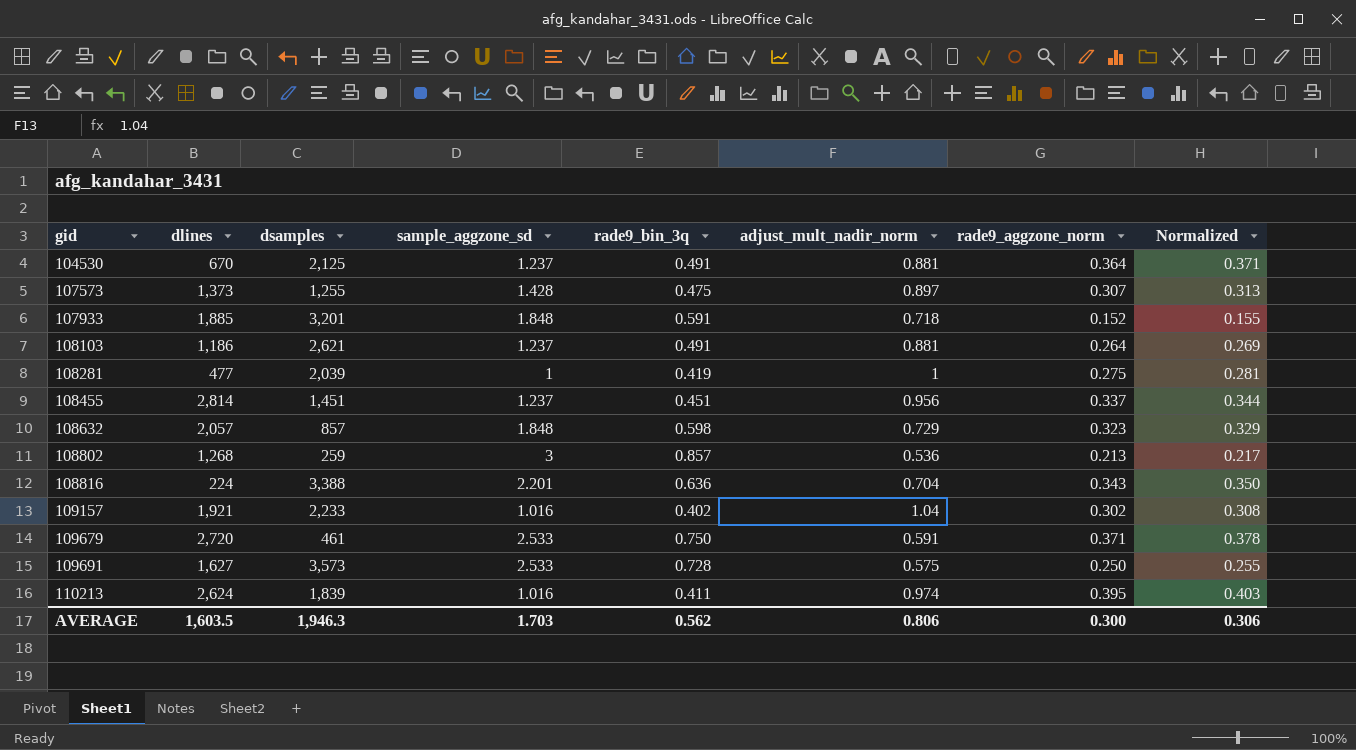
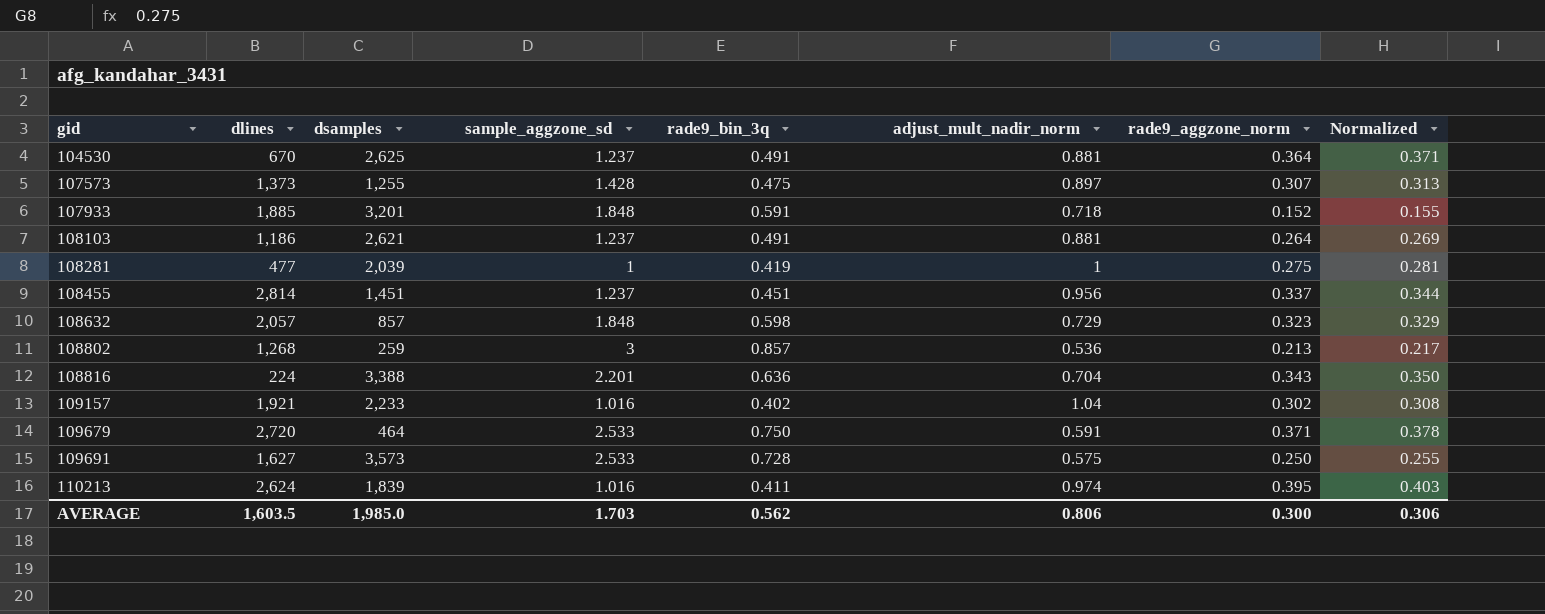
104530 | dsamples: 2,125 -> 2,625
109679 | dsamples: 461 -> 464
AVERAGE | dsamples: 1,946.3 -> 1,985.0

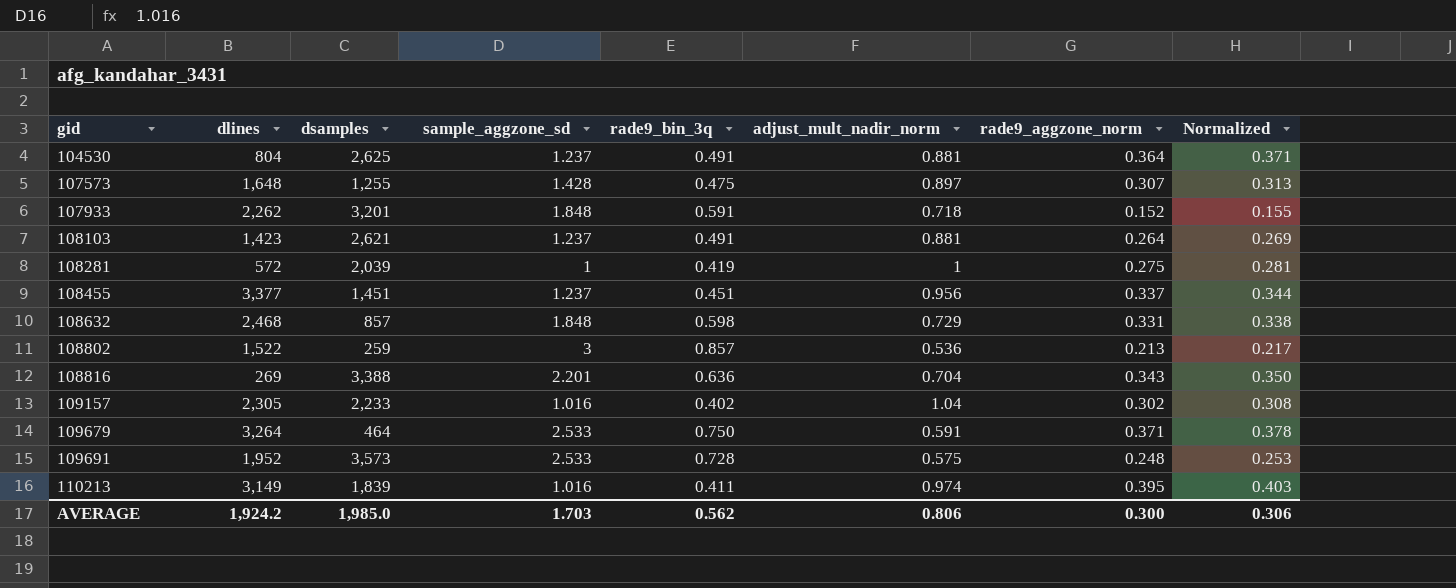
104530 | dlines: 670 -> 804
107573 | dlines: 1,373 -> 1,648
107933 | dlines: 1,885 -> 2,262
108103 | dlines: 1,186 -> 1,423
108281 | dlines: 477 -> 572
108455 | dlines: 2,814 -> 3,377
108632 | dlines: 2,057 -> 2,468
108632 | rade9_aggzone_norm: 0.323 -> 0.331
108632 | Normalized: 0.329 -> 0.338
108802 | dlines: 1,268 -> 1,522
108816 | dlines: 224 -> 269
109157 | dlines: 1,921 -> 2,305
109679 | dlines: 2,720 -> 3,264
109691 | dlines: 1,627 -> 1,952
109691 | rade9_aggzone_norm: 0.250 -> 0.248
109691 | Normalized: 0.255 -> 0.253
110213 | dlines: 2,624 -> 3,149
AVERAGE | dlines: 1,603.5 -> 1,924.2

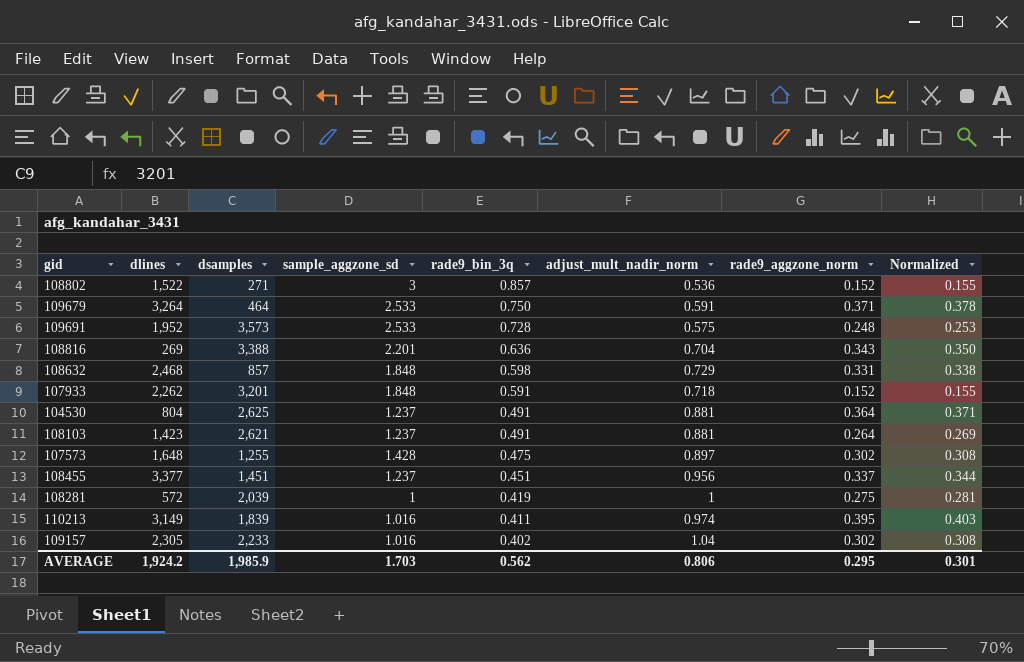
row order: gid ascending -> rade9_bin_3q descending
108802 | dsamples: 259 -> 271
108802 | rade9_aggzone_norm: 0.213 -> 0.152
108802 | Normalized: 0.217 -> 0.155
107573 | rade9_aggzone_norm: 0.307 -> 0.302
107573 | Normalized: 0.313 -> 0.308
AVERAGE | dsamples: 1,985.0 -> 1,985.9
AVERAGE | rade9_aggzone_norm: 0.300 -> 0.295
AVERAGE | Normalized: 0.306 -> 0.301

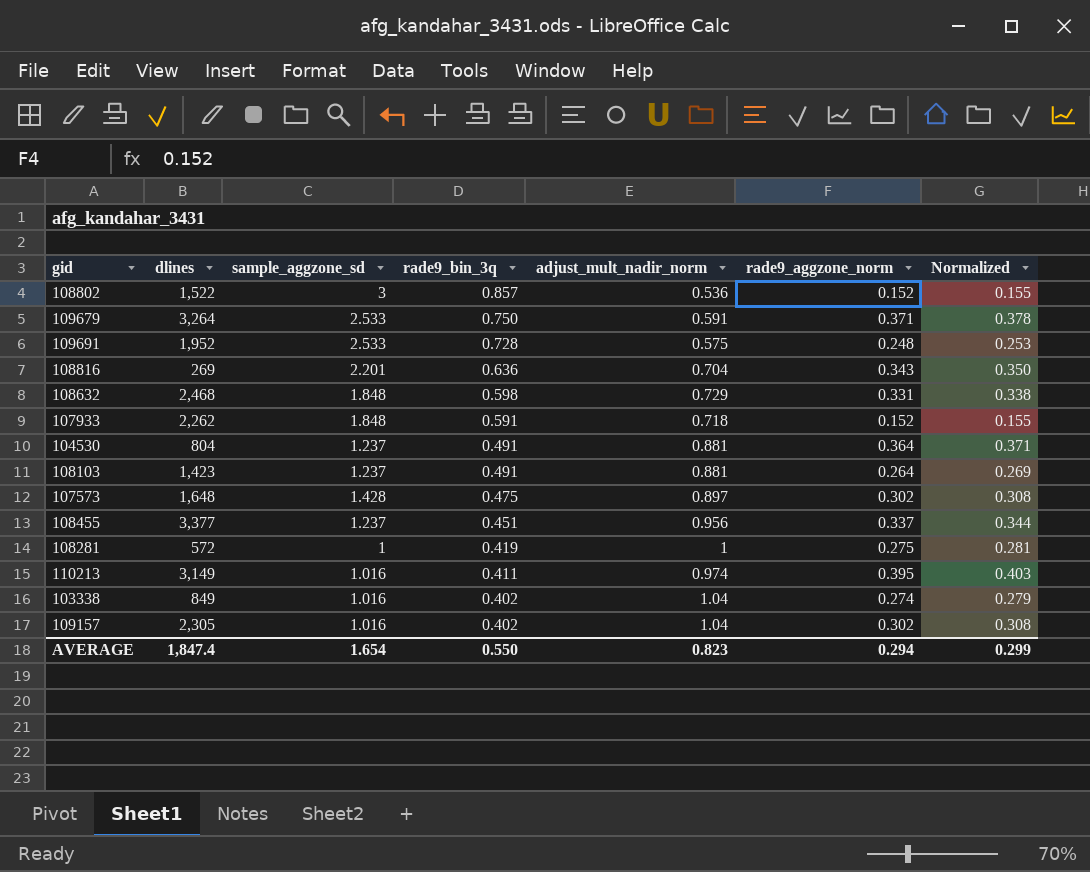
column dsamples | position: 3 -> none
row 103338: none -> 849 | 1.016 | 0.402 | 1.04 | 0.274 | 0.279
AVERAGE | dlines: 1,924.2 -> 1,847.4
AVERAGE | sample_aggzone_sd: 1.703 -> 1.654
AVERAGE | rade9_bin_3q: 0.562 -> 0.550
AVERAGE | adjust_mult_nadir_norm: 0.806 -> 0.823
AVERAGE | rade9_aggzone_norm: 0.295 -> 0.294
AVERAGE | Normalized: 0.301 -> 0.299

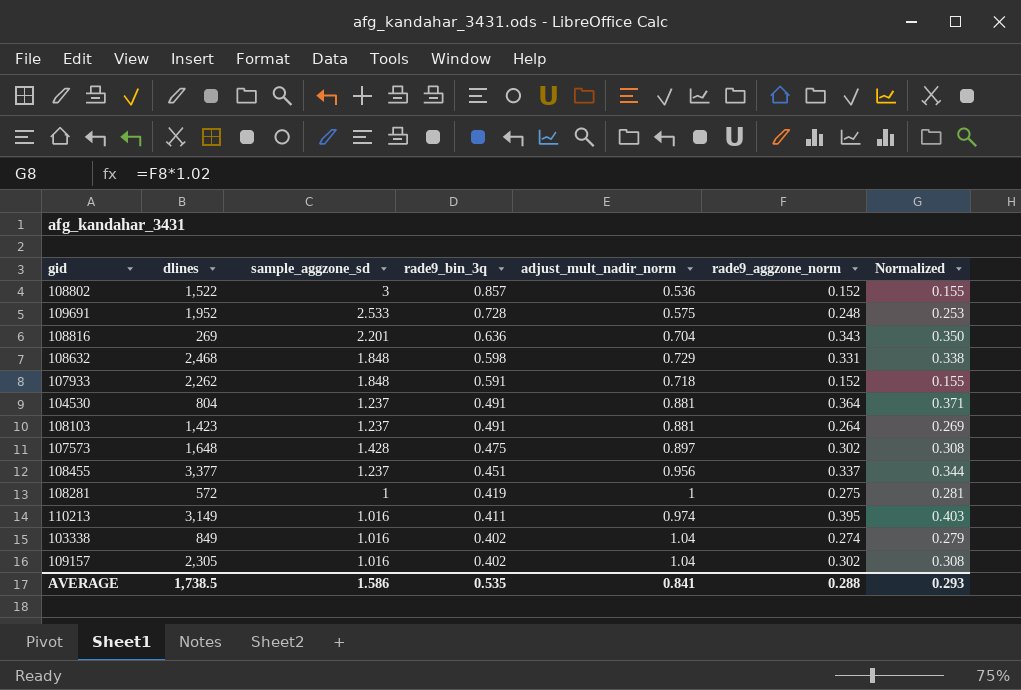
row 109679: 3,264 | 2.533 | 0.750 | 0.591 | 0.371 | 0.378 -> none
AVERAGE | dlines: 1,847.4 -> 1,738.5
AVERAGE | sample_aggzone_sd: 1.654 -> 1.586
AVERAGE | rade9_bin_3q: 0.550 -> 0.535
AVERAGE | adjust_mult_nadir_norm: 0.823 -> 0.841
AVERAGE | rade9_aggzone_norm: 0.294 -> 0.288
AVERAGE | Normalized: 0.299 -> 0.293

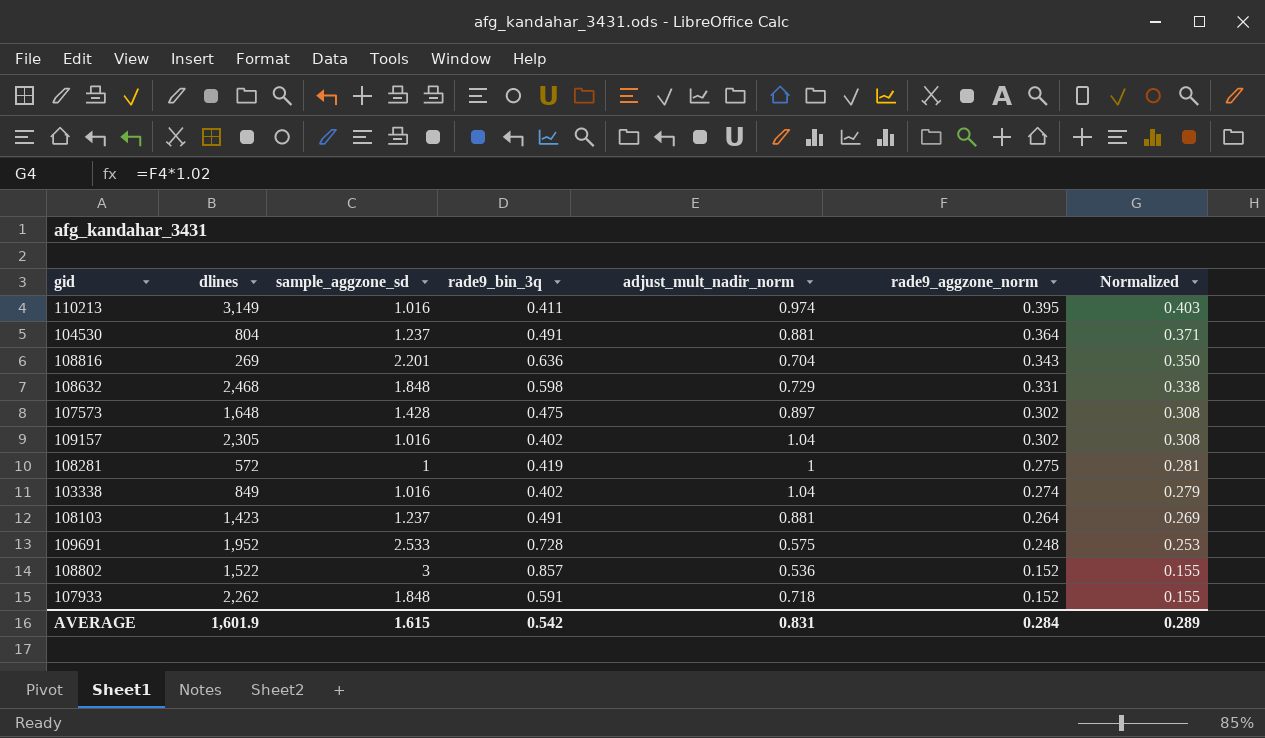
row order: rade9_bin_3q descending -> rade9_aggzone_norm descending
row 108455: 3,377 | 1.237 | 0.451 | 0.956 | 0.337 | 0.344 -> none
AVERAGE | dlines: 1,738.5 -> 1,601.9
AVERAGE | sample_aggzone_sd: 1.586 -> 1.615
AVERAGE | rade9_bin_3q: 0.535 -> 0.542
AVERAGE | adjust_mult_nadir_norm: 0.841 -> 0.831
AVERAGE | rade9_aggzone_norm: 0.288 -> 0.284
AVERAGE | Normalized: 0.293 -> 0.289

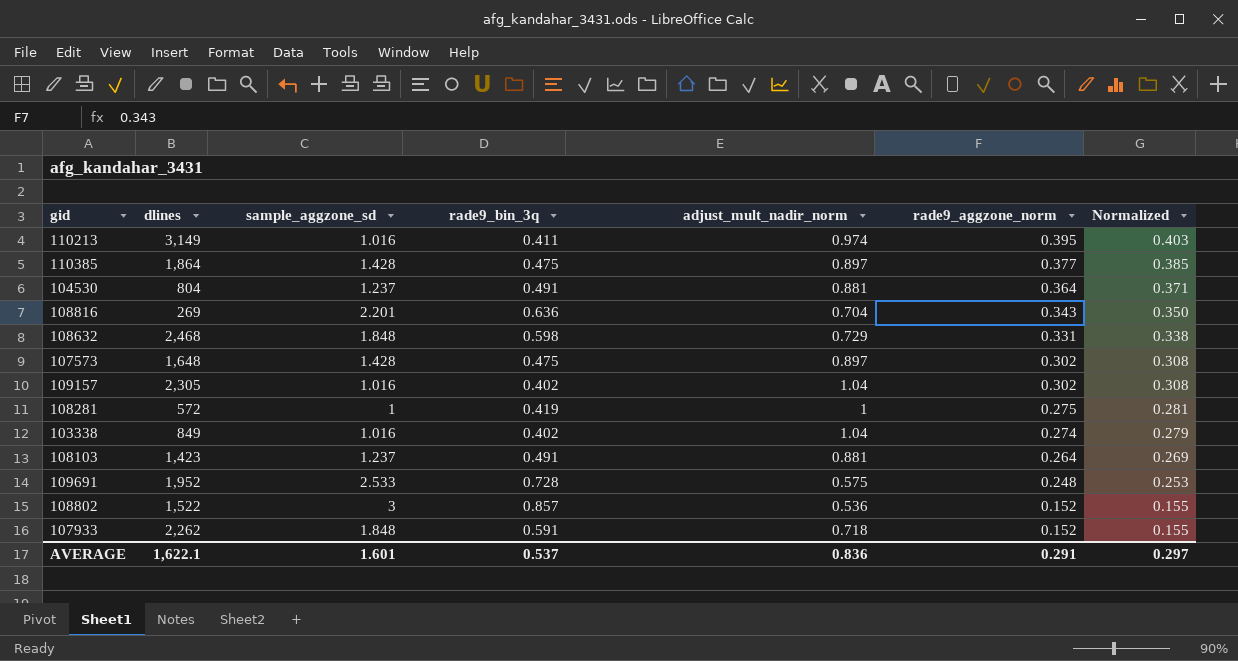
row 110385: none -> 1,864 | 1.428 | 0.475 | 0.897 | 0.377 | 0.385
AVERAGE | dlines: 1,601.9 -> 1,622.1
AVERAGE | sample_aggzone_sd: 1.615 -> 1.601
AVERAGE | rade9_bin_3q: 0.542 -> 0.537
AVERAGE | adjust_mult_nadir_norm: 0.831 -> 0.836
AVERAGE | rade9_aggzone_norm: 0.284 -> 0.291
AVERAGE | Normalized: 0.289 -> 0.297

